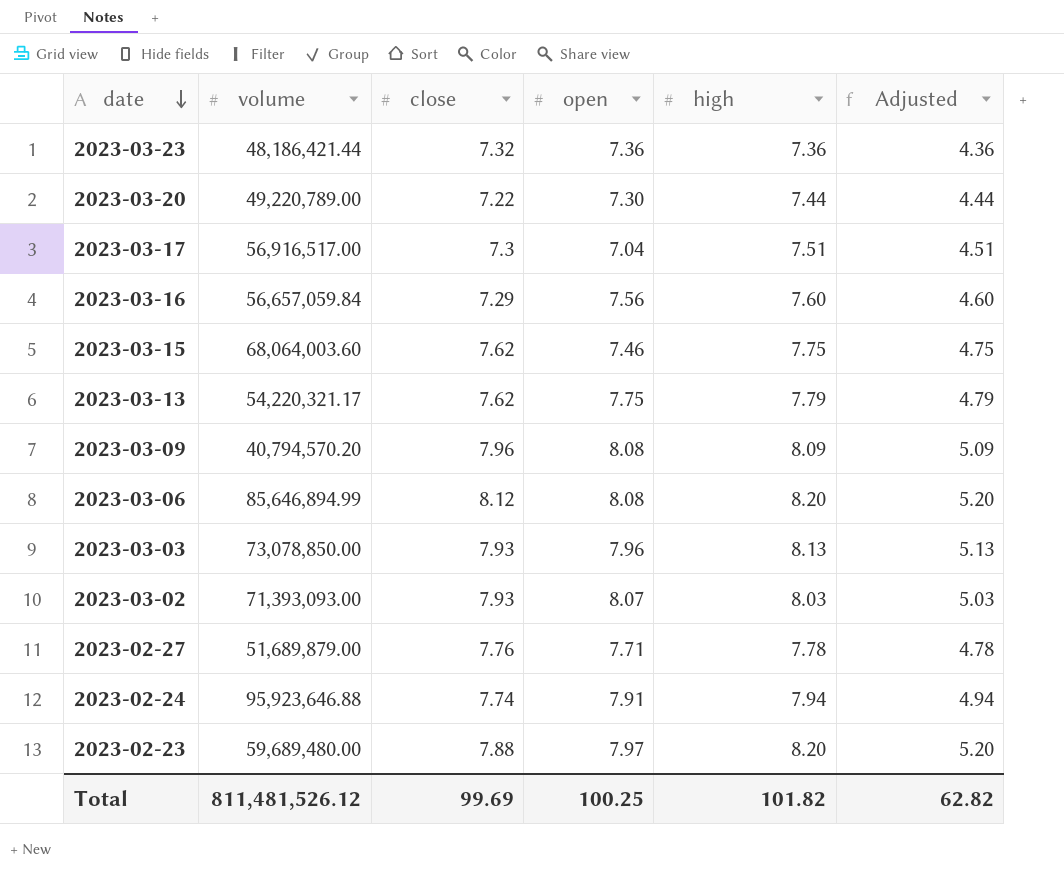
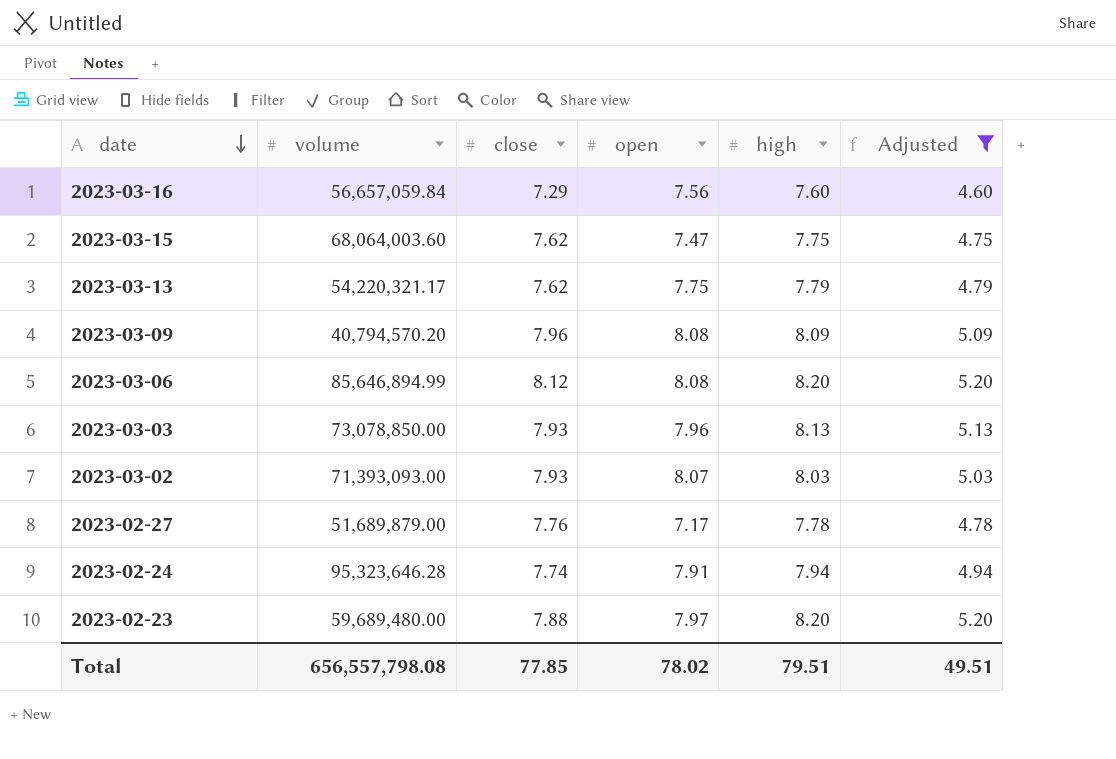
filter: none -> Adjusted >= 4.60
2023-03-15 | open: 7.46 -> 7.47
2023-02-27 | open: 7.71 -> 7.17
2023-02-24 | volume: 95,923,646.88 -> 95,323,646.28
Total | volume: 811,481,526.12 -> 656,557,798.08
Total | close: 99.69 -> 77.85
Total | open: 100.25 -> 78.02
Total | high: 101.82 -> 79.51
Total | Adjusted: 62.82 -> 49.51

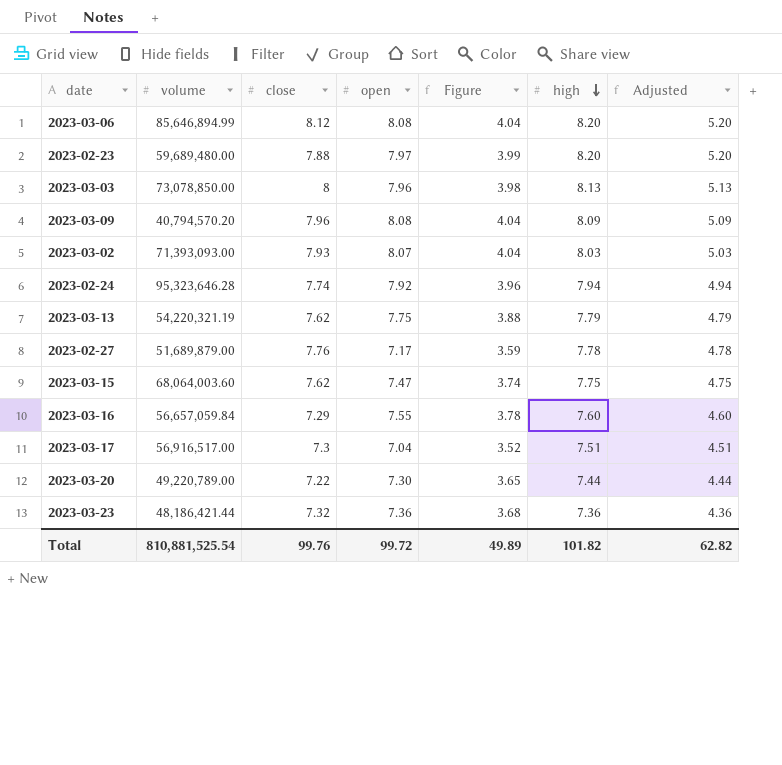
filter: Adjusted >= 4.60 -> none
row order: date descending -> high descending
column Figure | formula: none -> [open] * 0.5
2023-03-03 | close: 7.93 -> 8
2023-02-24 | open: 7.91 -> 7.92
2023-03-13 | volume: 54,220,321.17 -> 54,220,321.19
2023-03-16 | open: 7.56 -> 7.55
Total | volume: 656,557,798.08 -> 810,881,525.54
Total | close: 77.85 -> 99.76
Total | open: 78.02 -> 99.72
Total | high: 79.51 -> 101.82
Total | Adjusted: 49.51 -> 62.82

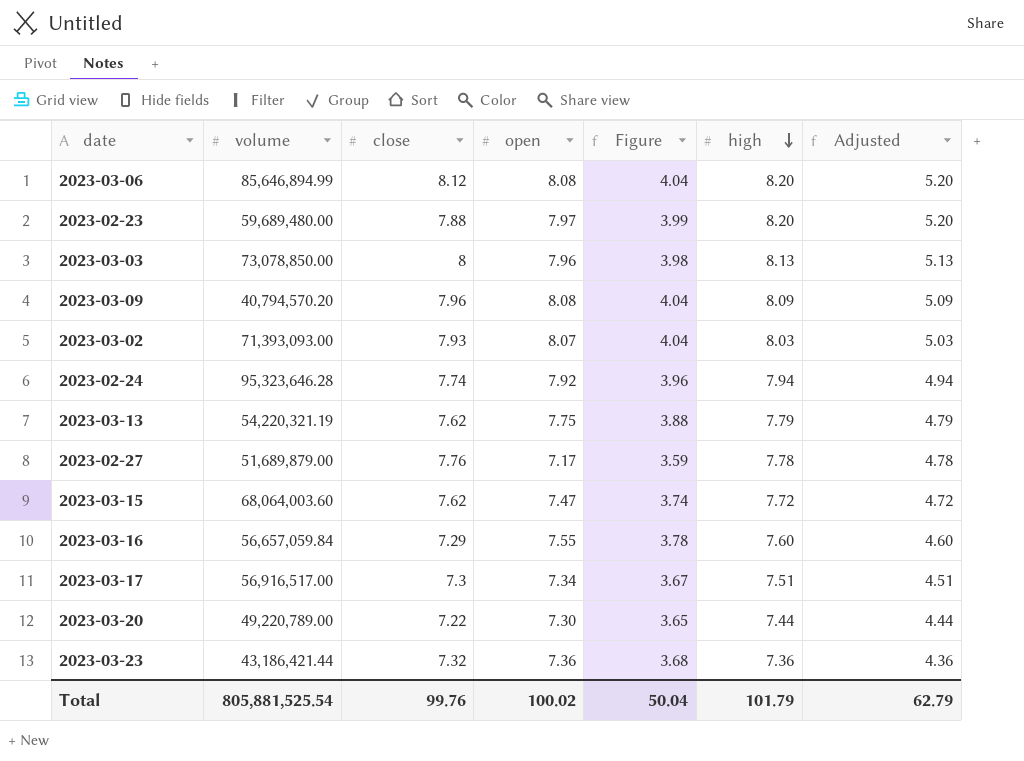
2023-03-15 | high: 7.75 -> 7.72
2023-03-15 | Adjusted: 4.75 -> 4.72
2023-03-17 | open: 7.04 -> 7.34
2023-03-17 | Figure: 3.52 -> 3.67
2023-03-23 | volume: 48,186,421.44 -> 43,186,421.44
Total | volume: 810,881,525.54 -> 805,881,525.54
Total | open: 99.72 -> 100.02
Total | Figure: 49.89 -> 50.04
Total | high: 101.82 -> 101.79
Total | Adjusted: 62.82 -> 62.79

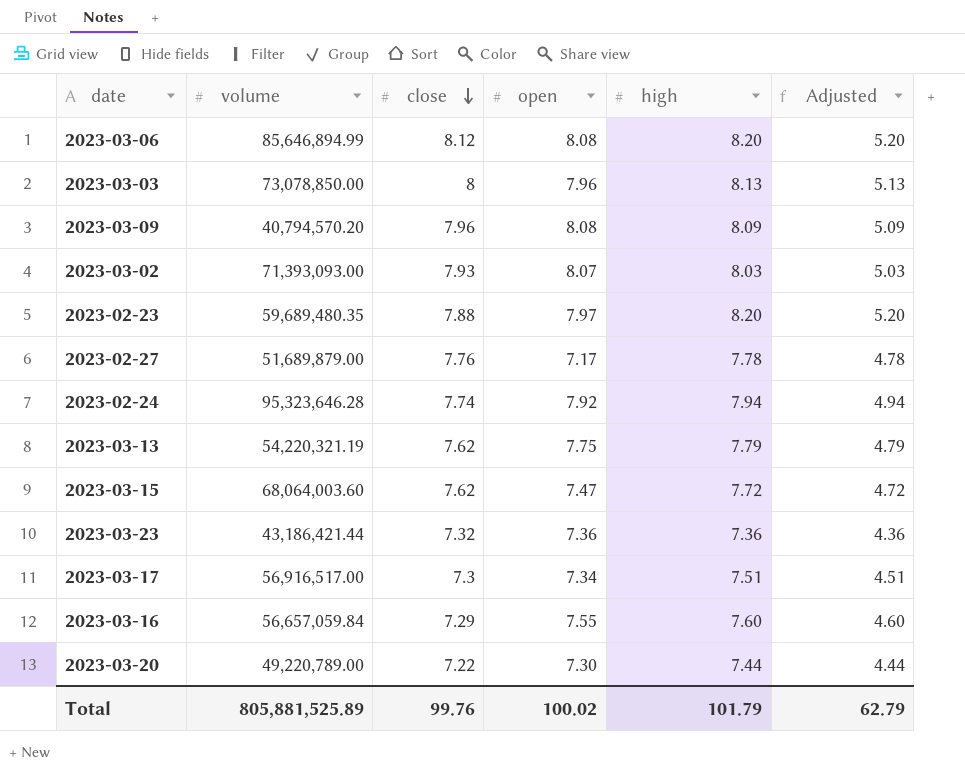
row order: high descending -> close descending
column Figure | formula: [open] * 0.5 -> none
2023-02-23 | volume: 59,689,480.00 -> 59,689,480.35
Total | volume: 805,881,525.54 -> 805,881,525.89

